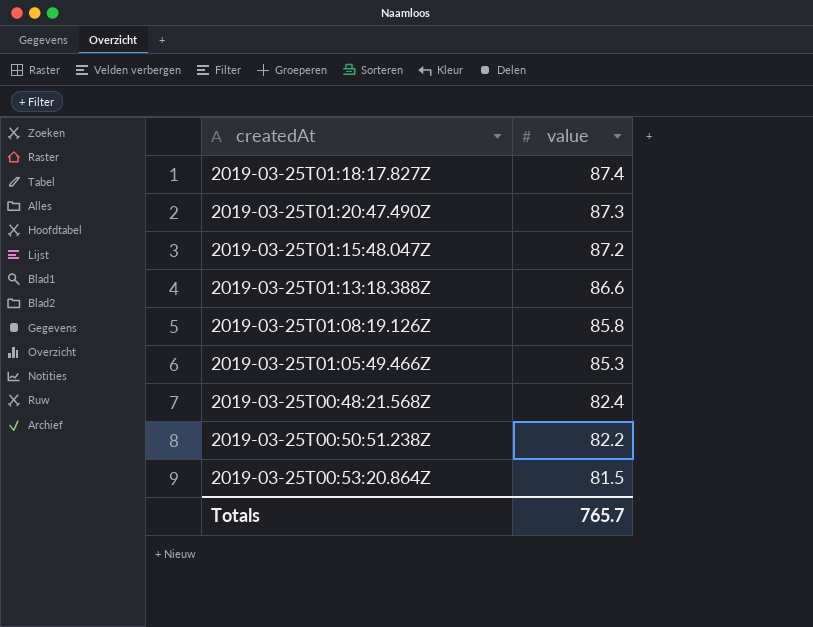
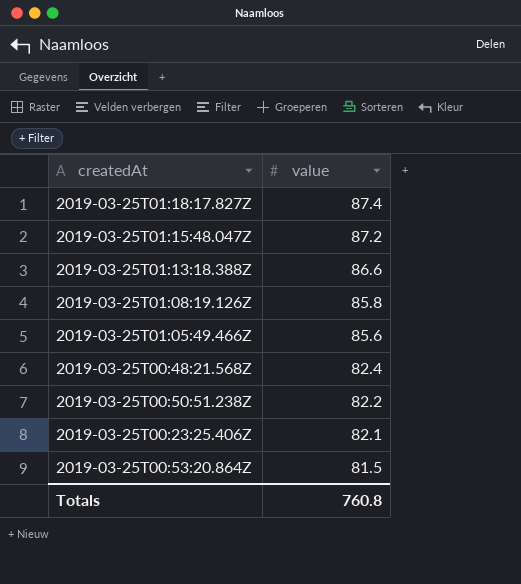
row 2019-03-25T01:20:47.490Z: 87.3 -> none
2019-03-25T01:05:49.466Z | value: 85.3 -> 85.6
row 2019-03-25T00:23:25.406Z: none -> 82.1
Totals | value: 765.7 -> 760.8

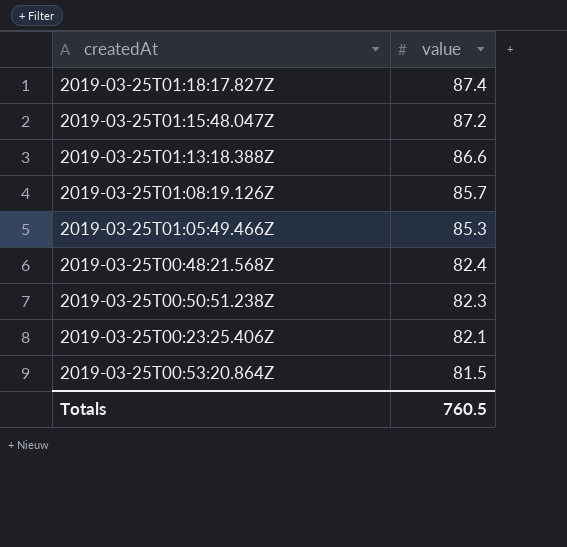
2019-03-25T01:08:19.126Z | value: 85.8 -> 85.7
2019-03-25T01:05:49.466Z | value: 85.6 -> 85.3
2019-03-25T00:50:51.238Z | value: 82.2 -> 82.3
Totals | value: 760.8 -> 760.5

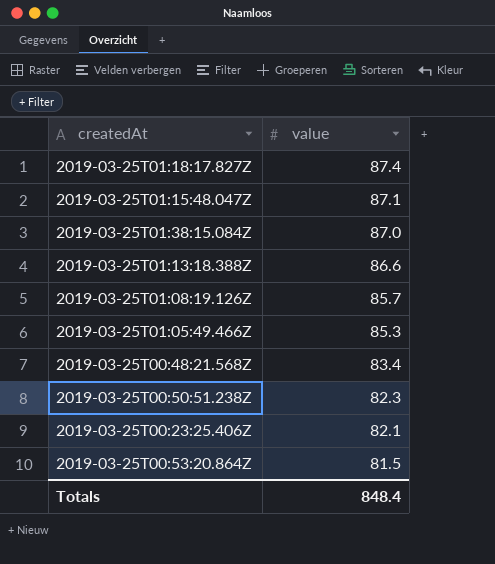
2019-03-25T01:15:48.047Z | value: 87.2 -> 87.1
row 2019-03-25T01:38:15.084Z: none -> 87.0
2019-03-25T00:48:21.568Z | value: 82.4 -> 83.4
Totals | value: 760.5 -> 848.4

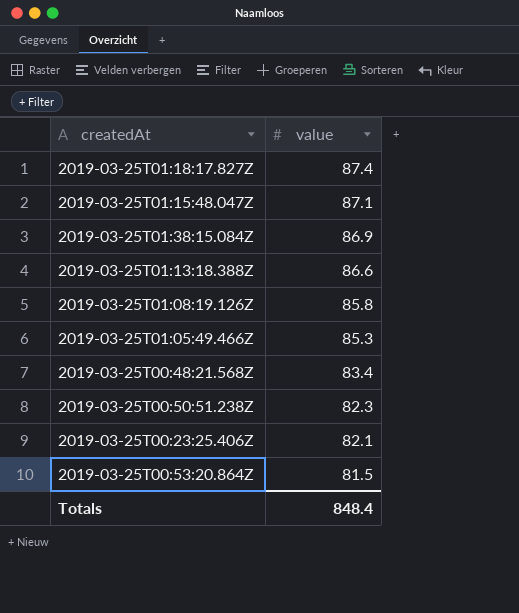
2019-03-25T01:38:15.084Z | value: 87.0 -> 86.9
2019-03-25T01:08:19.126Z | value: 85.7 -> 85.8

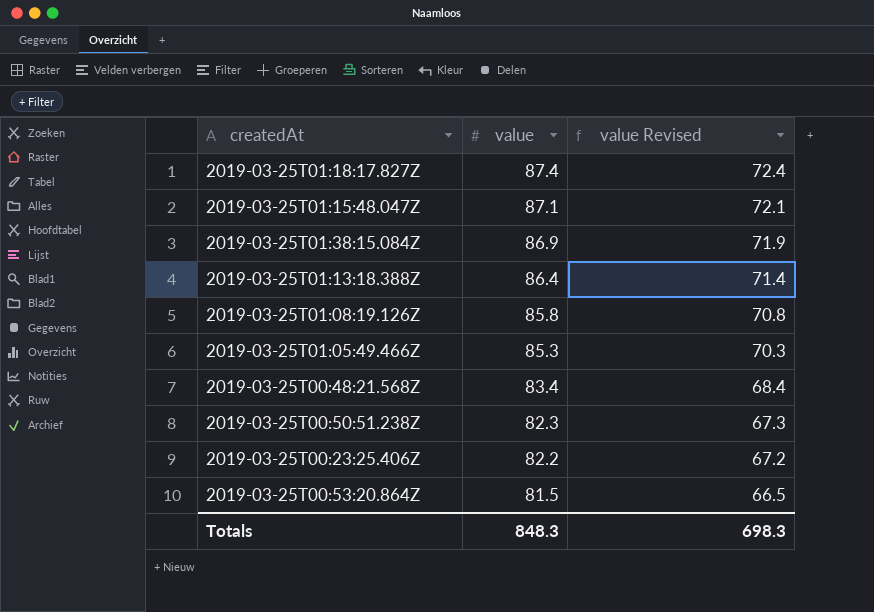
column value Revised | formula: none -> [value] - 15
2019-03-25T01:13:18.388Z | value: 86.6 -> 86.4
2019-03-25T00:23:25.406Z | value: 82.1 -> 82.2
Totals | value: 848.4 -> 848.3

